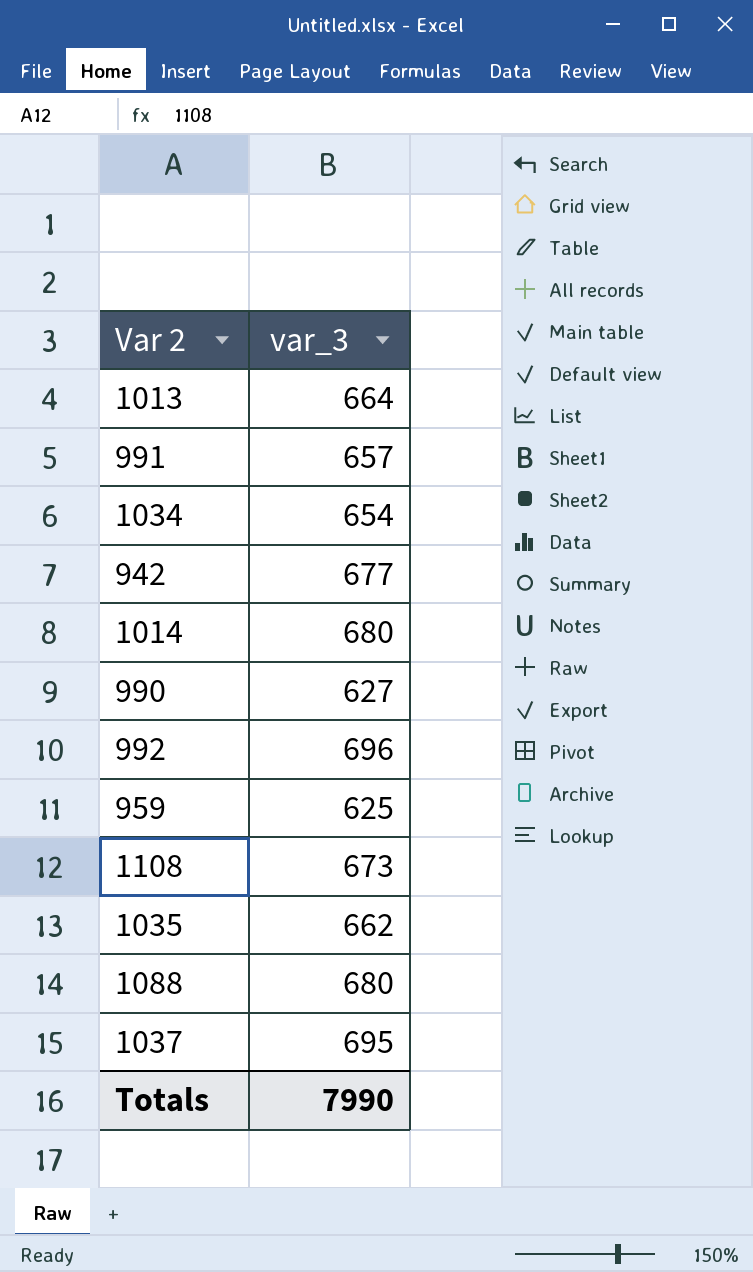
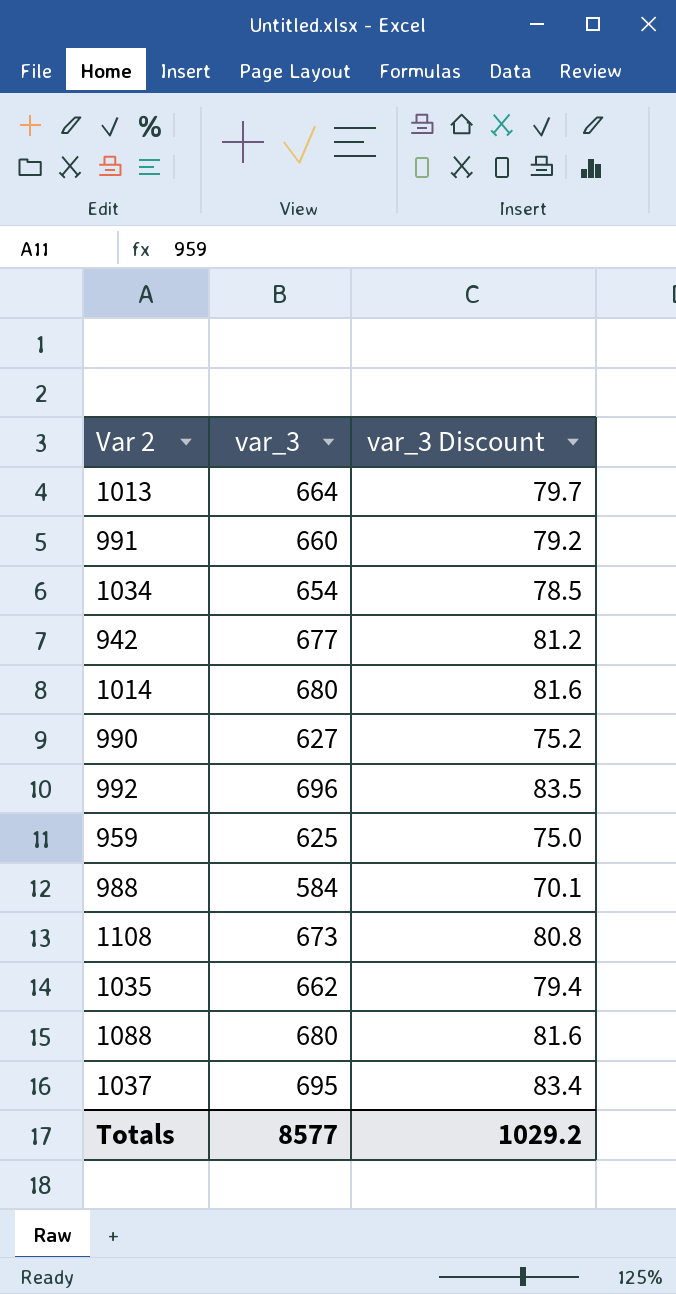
column var_3 Discount | formula: none -> [var_3] * 0.12
991 | var_3: 657 -> 660
row 988: none -> 584 | 70.1
Totals | var_3: 7990 -> 8577

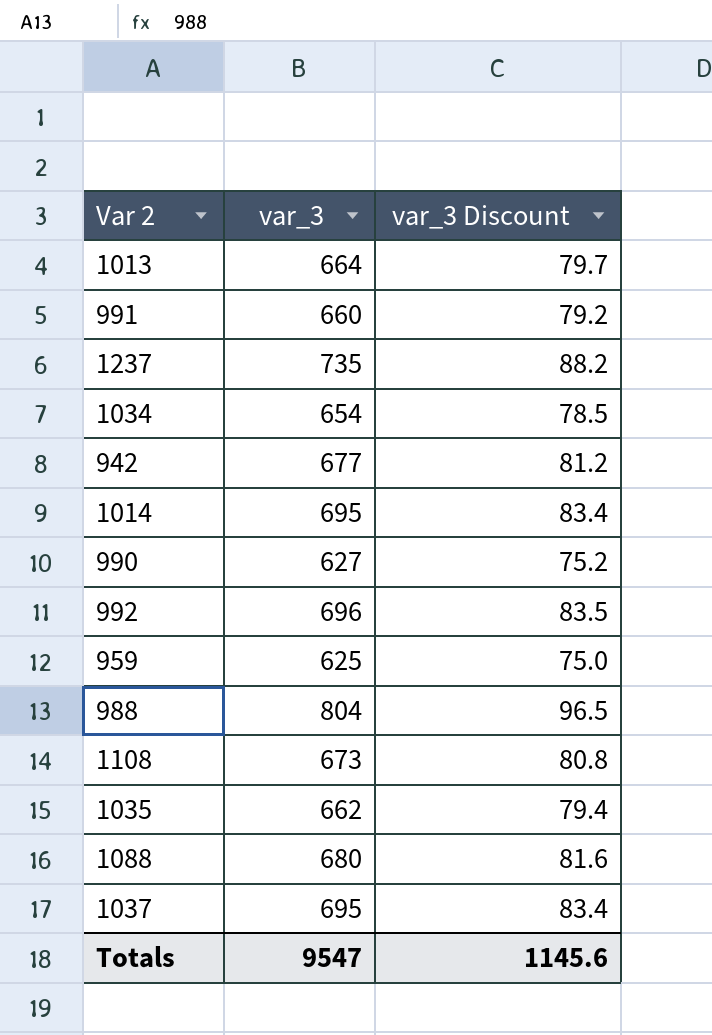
row 1237: none -> 735 | 88.2
1014 | var_3: 680 -> 695
1014 | var_3 Discount: 81.6 -> 83.4
988 | var_3: 584 -> 804
988 | var_3 Discount: 70.1 -> 96.5
Totals | var_3: 8577 -> 9547
Totals | var_3 Discount: 1029.2 -> 1145.6

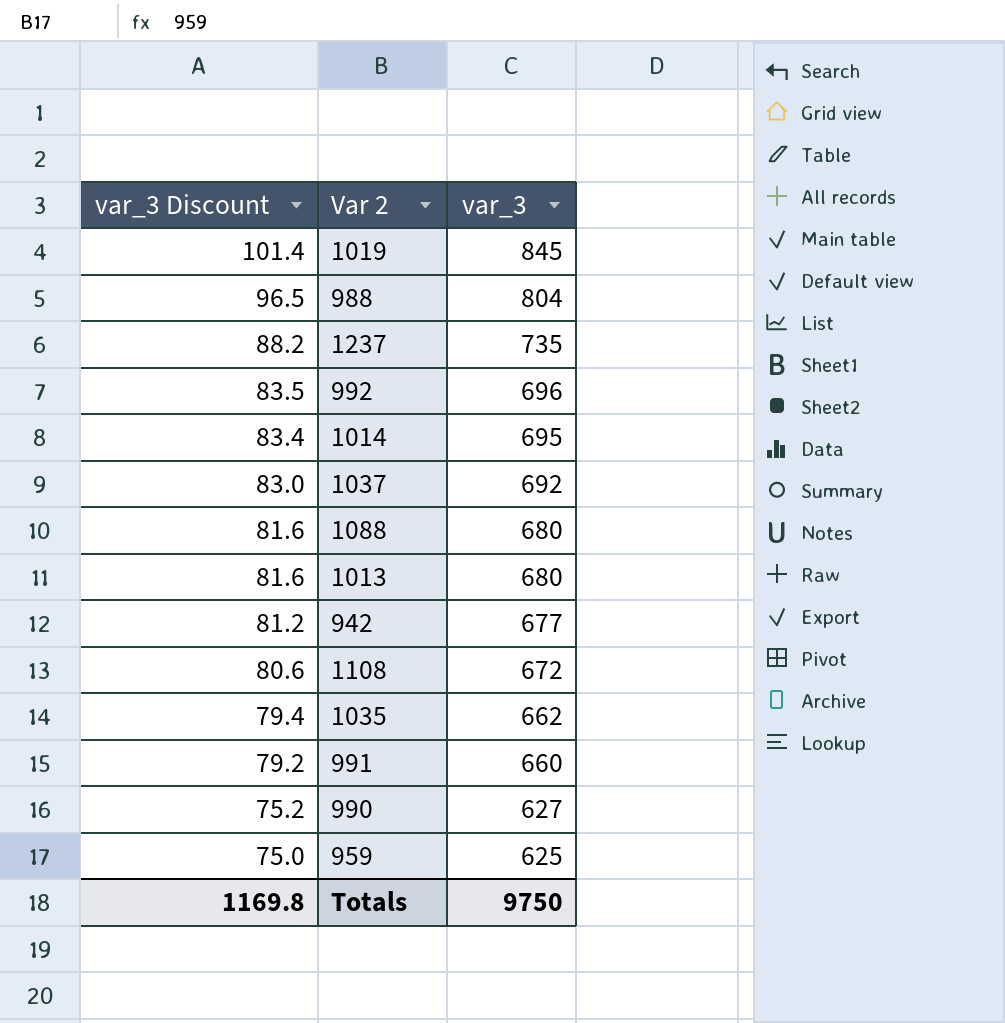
row order: none -> var_3 Discount descending
column var_3 Discount | position: 3 -> 1
row 1034: 654 | 78.5 -> none
row 1019: none -> 101.4 | 845
1037 | var_3 Discount: 83.4 -> 83.0
1037 | var_3: 695 -> 692
1013 | var_3 Discount: 79.7 -> 81.6
1013 | var_3: 664 -> 680
1108 | var_3 Discount: 80.8 -> 80.6
1108 | var_3: 673 -> 672
Totals | var_3 Discount: 1145.6 -> 1169.8
Totals | var_3: 9547 -> 9750

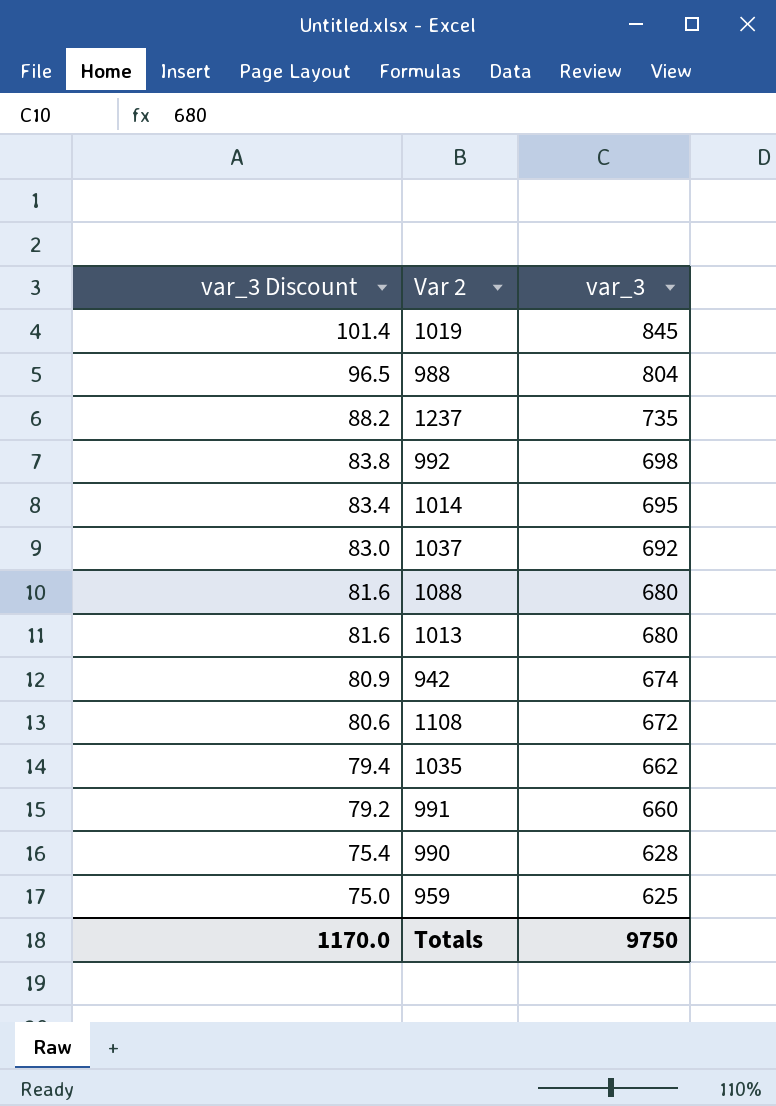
992 | var_3 Discount: 83.5 -> 83.8
992 | var_3: 696 -> 698
942 | var_3 Discount: 81.2 -> 80.9
942 | var_3: 677 -> 674
990 | var_3 Discount: 75.2 -> 75.4
990 | var_3: 627 -> 628
Totals | var_3 Discount: 1169.8 -> 1170.0

